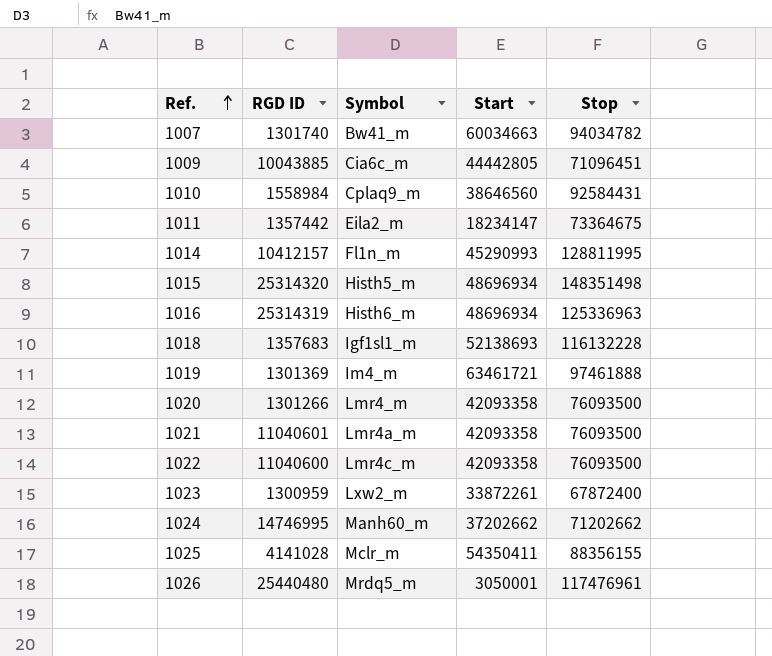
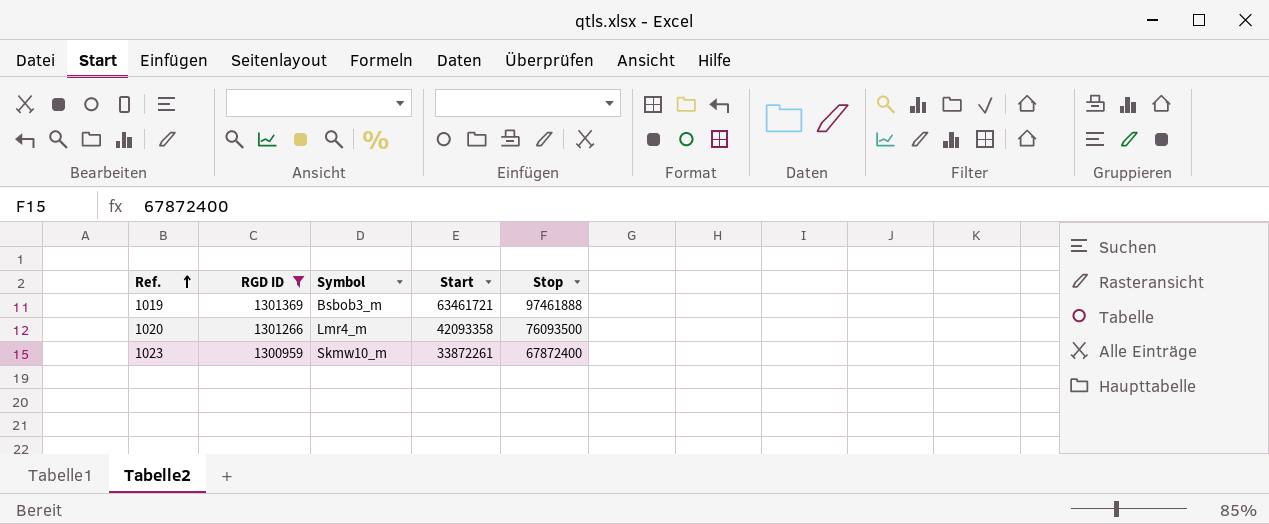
filter: none -> RGD ID <= 1301369
1019 | Symbol: Im4_m -> Bsbob3_m
1023 | Symbol: Lxw2_m -> Skmw10_m

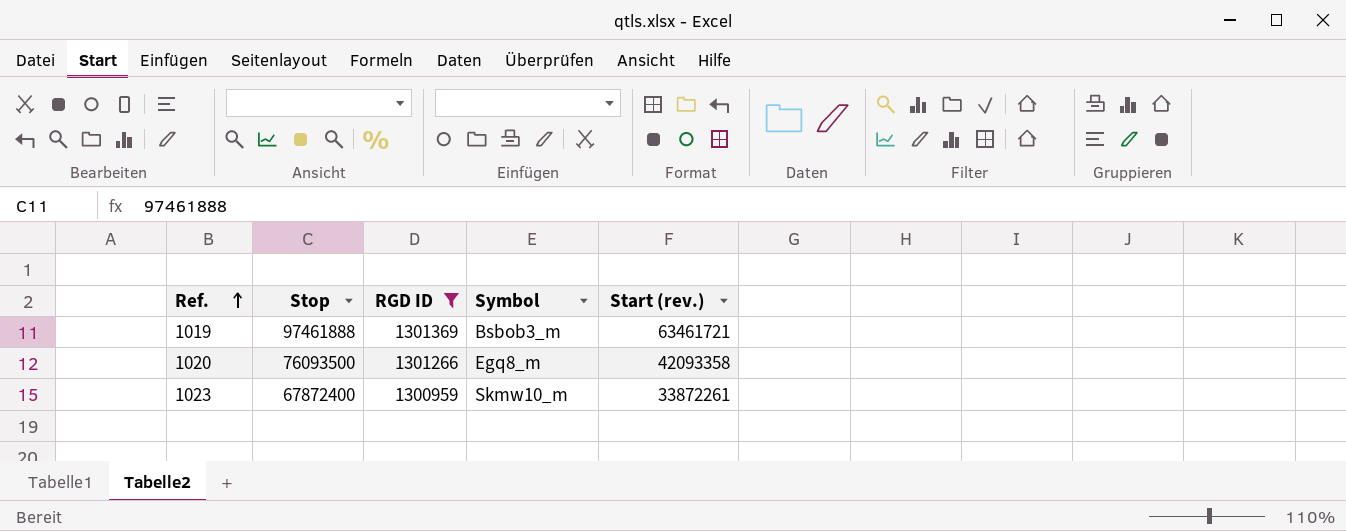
column Stop | position: 5 -> 2
column name: Start -> Start (rev.)
1020 | Symbol: Lmr4_m -> Egq8_m

